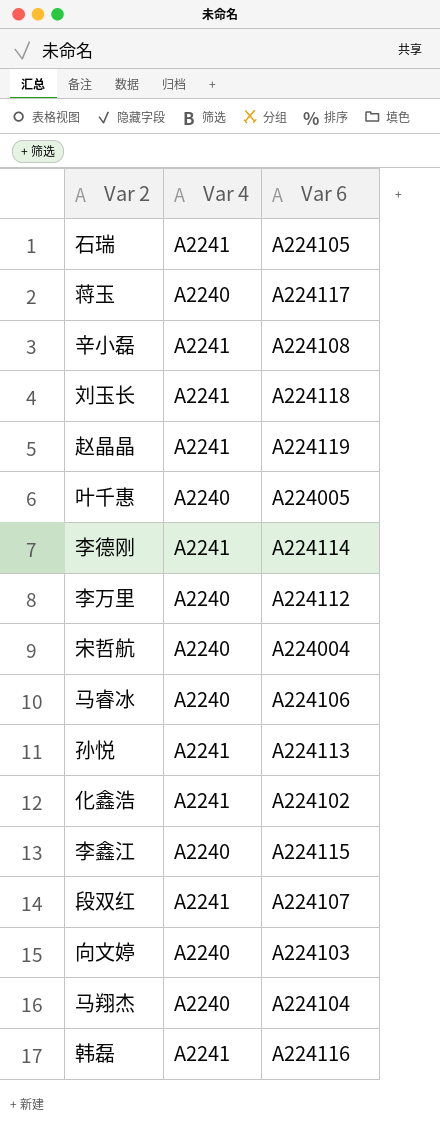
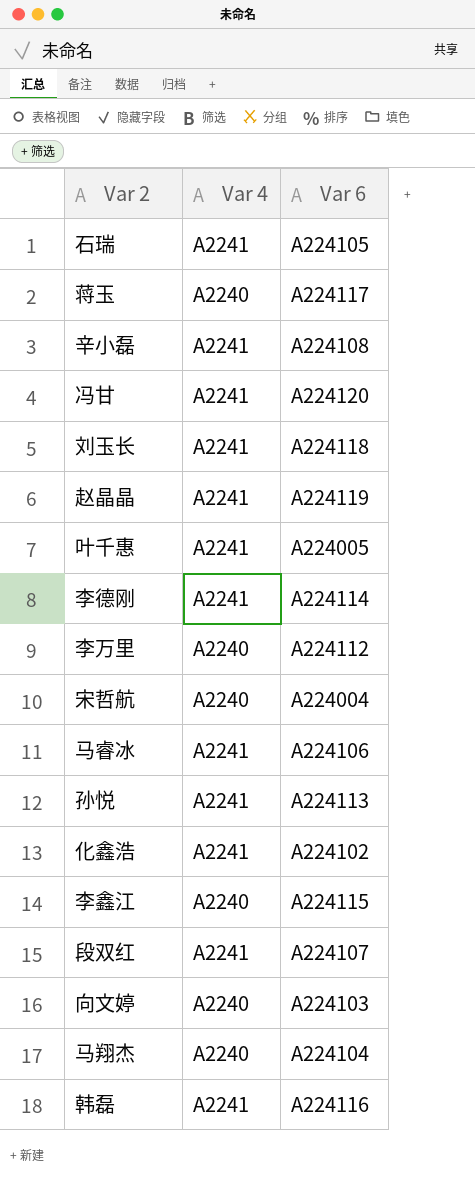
row 冯甘: none -> A2241 | A224120
叶千惠 | Var 4: A2240 -> A2241
马睿冰 | Var 4: A2240 -> A2241

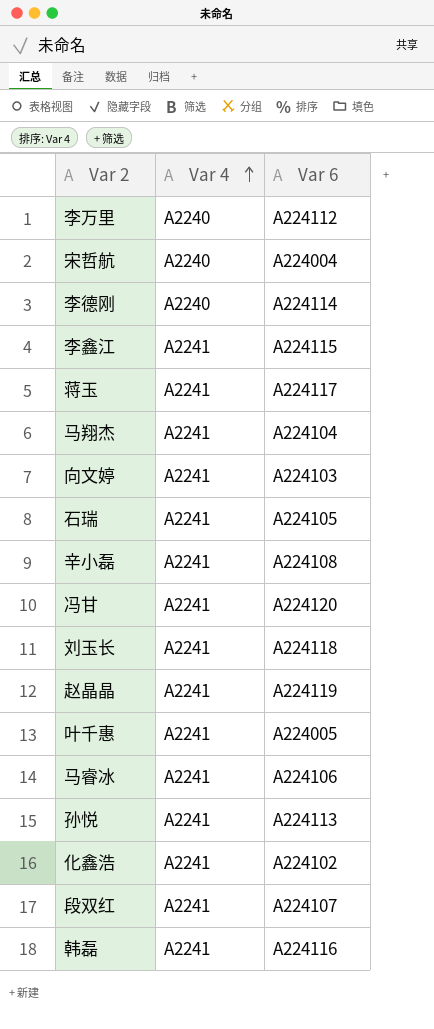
row order: none -> Var 4 ascending
李德刚 | Var 4: A2241 -> A2240
李鑫江 | Var 4: A2240 -> A2241
蒋玉 | Var 4: A2240 -> A2241
马翔杰 | Var 4: A2240 -> A2241
向文婷 | Var 4: A2240 -> A2241

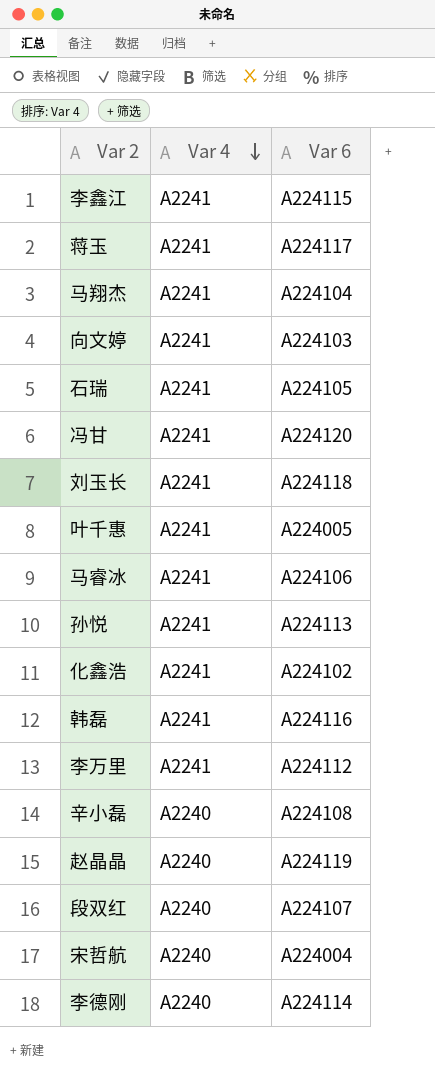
row order: Var 4 ascending -> Var 4 descending
李万里 | Var 4: A2240 -> A2241
辛小磊 | Var 4: A2241 -> A2240
赵晶晶 | Var 4: A2241 -> A2240
段双红 | Var 4: A2241 -> A2240

